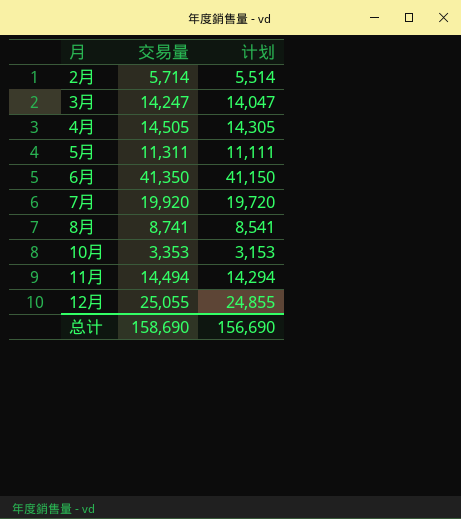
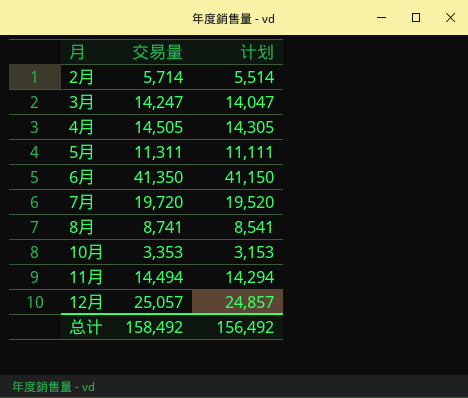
7月 | 交易量: 19,920 -> 19,720
7月 | 计划: 19,720 -> 19,520
12月 | 交易量: 25,055 -> 25,057
12月 | 计划: 24,855 -> 24,857
总计 | 交易量: 158,690 -> 158,492
总计 | 计划: 156,690 -> 156,492

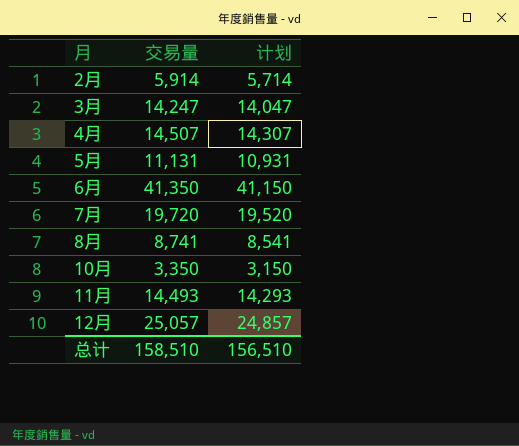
2月 | 交易量: 5,714 -> 5,914
2月 | 计划: 5,514 -> 5,714
4月 | 交易量: 14,505 -> 14,507
4月 | 计划: 14,305 -> 14,307
5月 | 交易量: 11,311 -> 11,131
5月 | 计划: 11,111 -> 10,931
10月 | 交易量: 3,353 -> 3,350
10月 | 计划: 3,153 -> 3,150
11月 | 交易量: 14,494 -> 14,493
11月 | 计划: 14,294 -> 14,293
总计 | 交易量: 158,492 -> 158,510
总计 | 计划: 156,492 -> 156,510

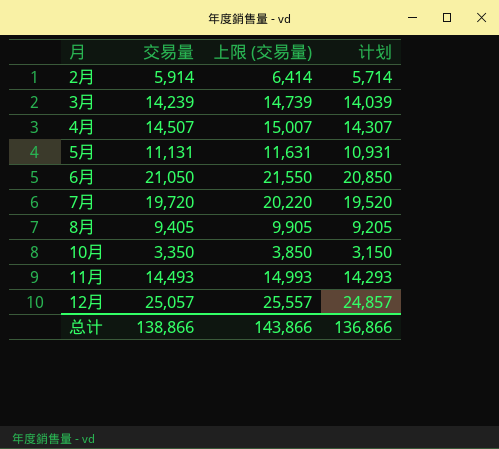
column 上限 (交易量) | formula: none -> [交易量] + 500
3月 | 交易量: 14,247 -> 14,239
3月 | 计划: 14,047 -> 14,039
6月 | 交易量: 41,350 -> 21,050
6月 | 计划: 41,150 -> 20,850
8月 | 交易量: 8,741 -> 9,405
8月 | 计划: 8,541 -> 9,205
总计 | 交易量: 158,510 -> 138,866
总计 | 计划: 156,510 -> 136,866

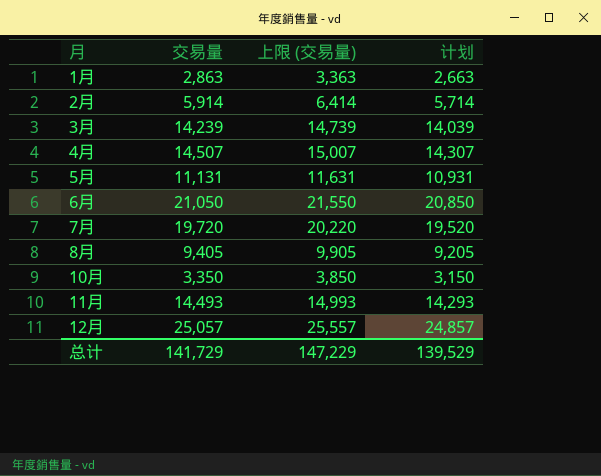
row 1月: none -> 2,863 | 3,363 | 2,663
总计 | 交易量: 138,866 -> 141,729
总计 | 上限 (交易量): 143,866 -> 147,229
总计 | 计划: 136,866 -> 139,529

